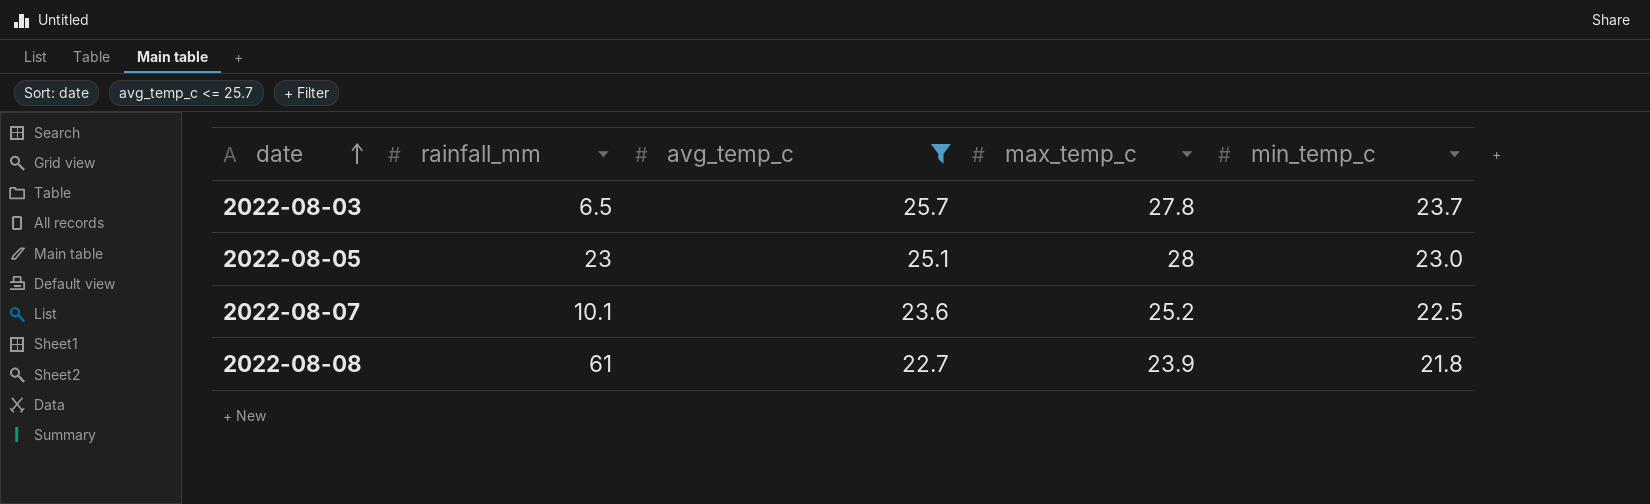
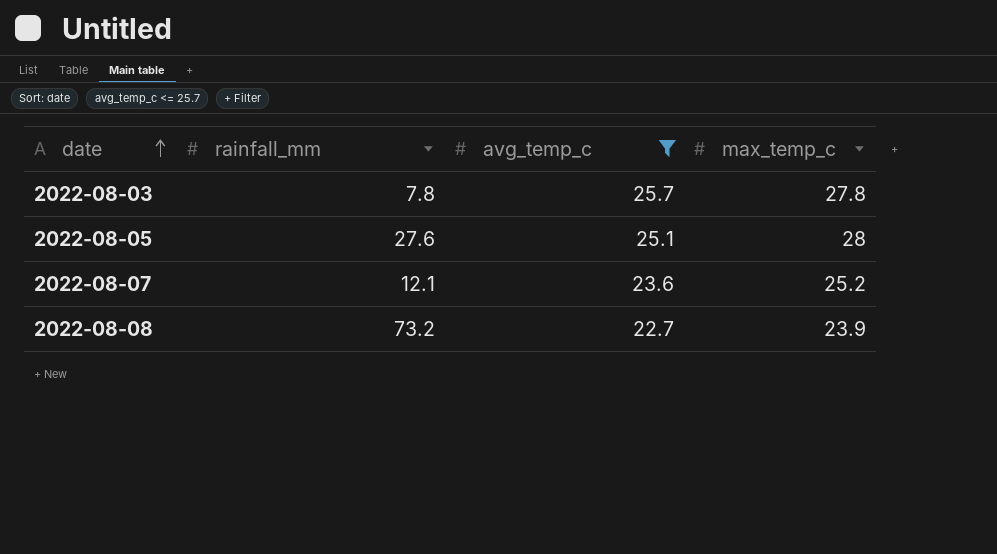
column min_temp_c | position: 5 -> none
2022-08-03 | rainfall_mm: 6.5 -> 7.8
2022-08-05 | rainfall_mm: 23 -> 27.6
2022-08-07 | rainfall_mm: 10.1 -> 12.1
2022-08-08 | rainfall_mm: 61 -> 73.2

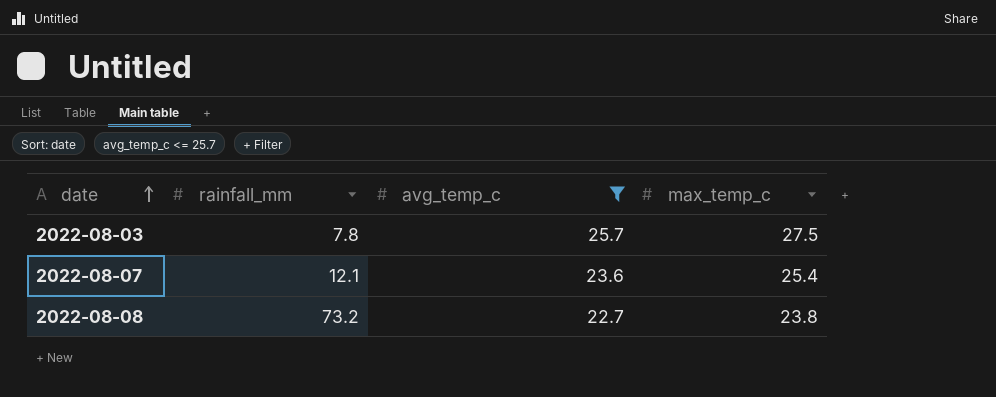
row 2022-08-05: 27.6 | 25.1 | 28 -> none
2022-08-03 | max_temp_c: 27.8 -> 27.5
2022-08-07 | max_temp_c: 25.2 -> 25.4
2022-08-08 | max_temp_c: 23.9 -> 23.8

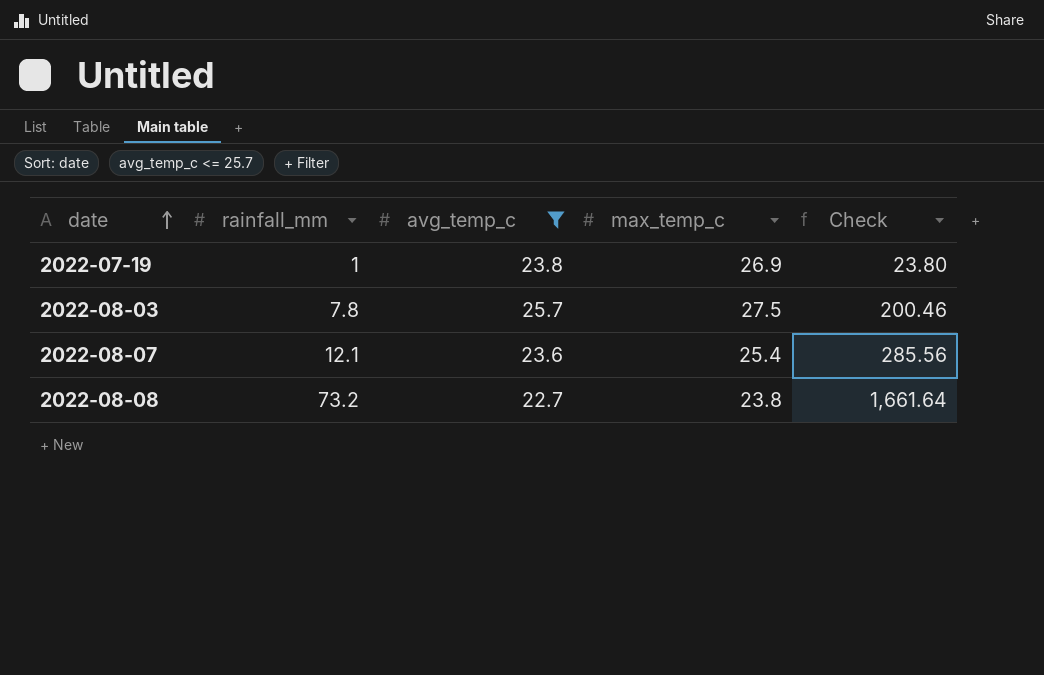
column Check | formula: none -> [rainfall_mm] * [avg_temp_c]
row 2022-07-19: none -> 1 | 23.8 | 26.9 | 23.80

